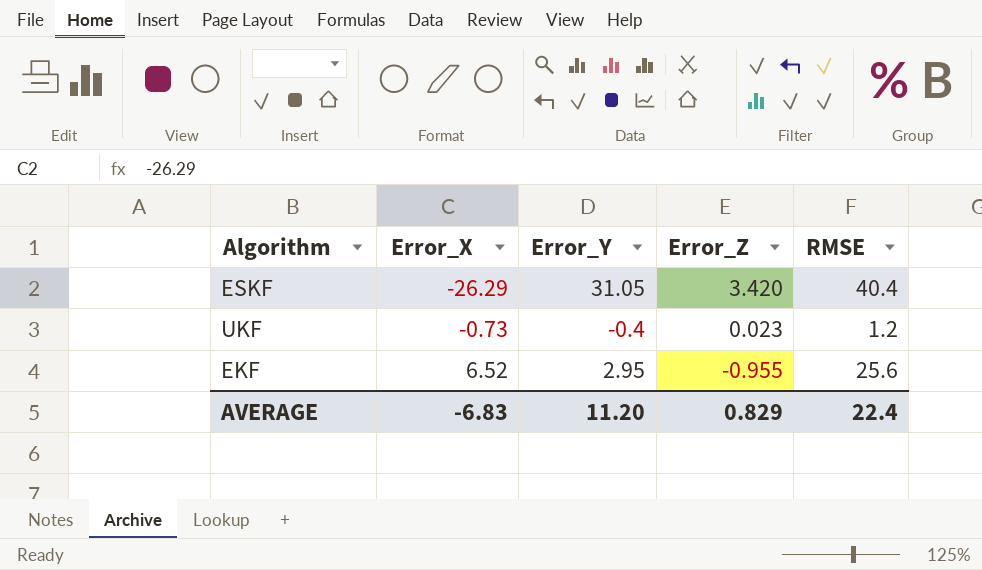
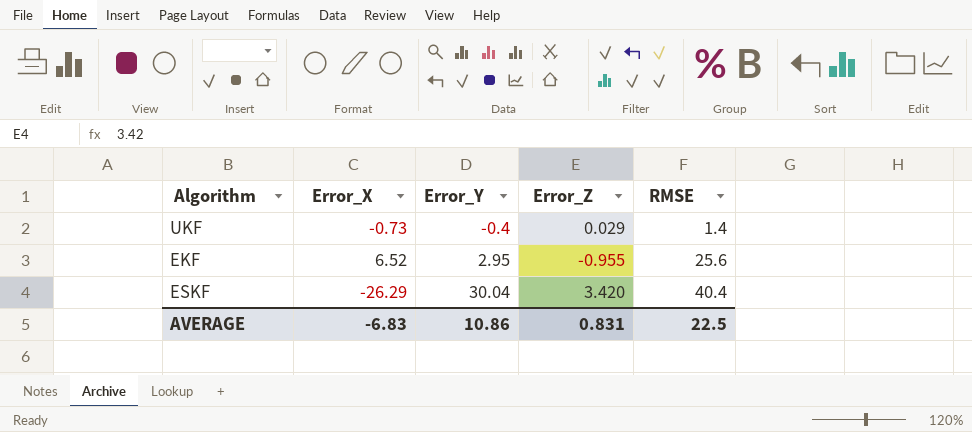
row order: Error_X ascending -> Error_Y ascending
UKF | Error_Z: 0.023 -> 0.029
UKF | RMSE: 1.2 -> 1.4
ESKF | Error_Y: 31.05 -> 30.04
AVERAGE | Error_Y: 11.20 -> 10.86
AVERAGE | Error_Z: 0.829 -> 0.831
AVERAGE | RMSE: 22.4 -> 22.5

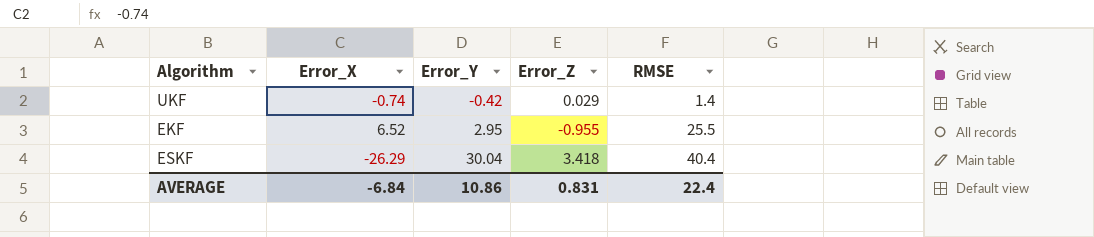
UKF | Error_X: -0.73 -> -0.74
UKF | Error_Y: -0.4 -> -0.42
EKF | RMSE: 25.6 -> 25.5
ESKF | Error_Z: 3.420 -> 3.418
AVERAGE | Error_X: -6.83 -> -6.84
AVERAGE | RMSE: 22.5 -> 22.4

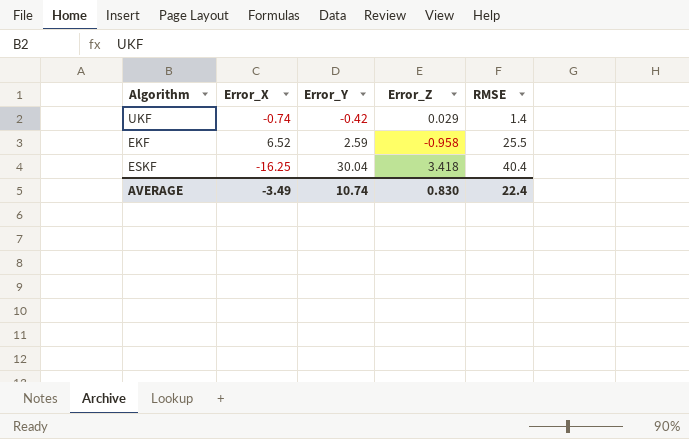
EKF | Error_Y: 2.95 -> 2.59
EKF | Error_Z: -0.955 -> -0.958
ESKF | Error_X: -26.29 -> -16.25
AVERAGE | Error_X: -6.84 -> -3.49
AVERAGE | Error_Y: 10.86 -> 10.74
AVERAGE | Error_Z: 0.831 -> 0.830

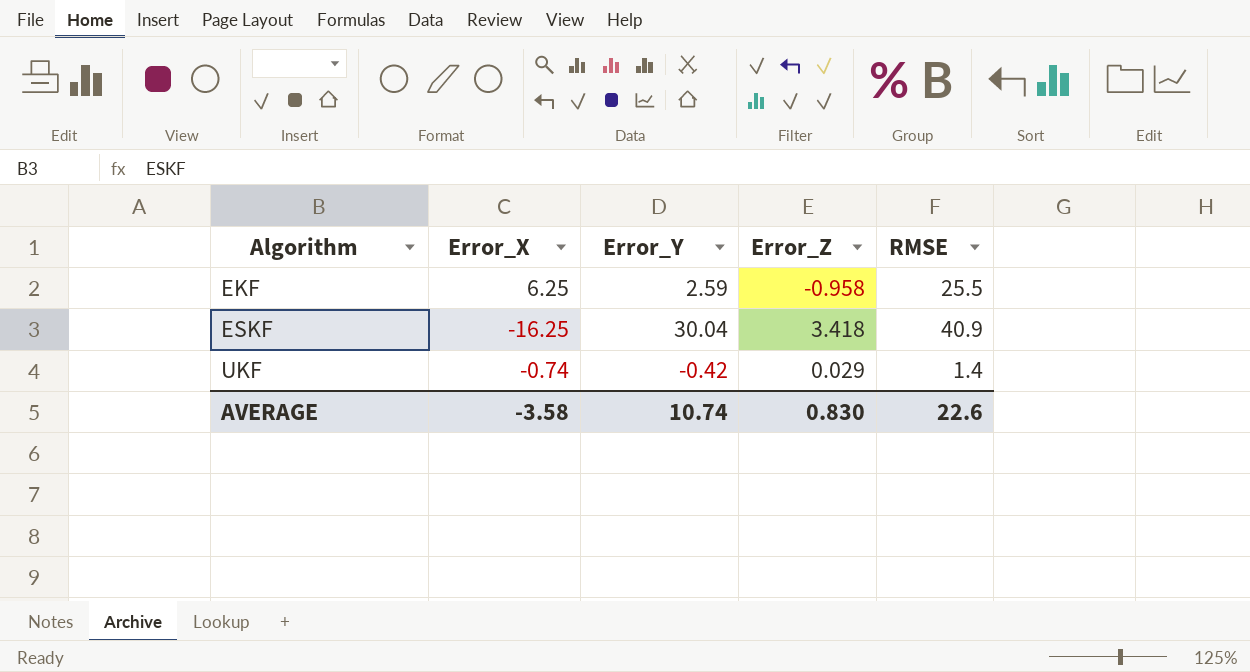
row order: Error_Y ascending -> Algorithm ascending
EKF | Error_X: 6.52 -> 6.25
ESKF | RMSE: 40.4 -> 40.9
AVERAGE | Error_X: -3.49 -> -3.58
AVERAGE | RMSE: 22.4 -> 22.6

